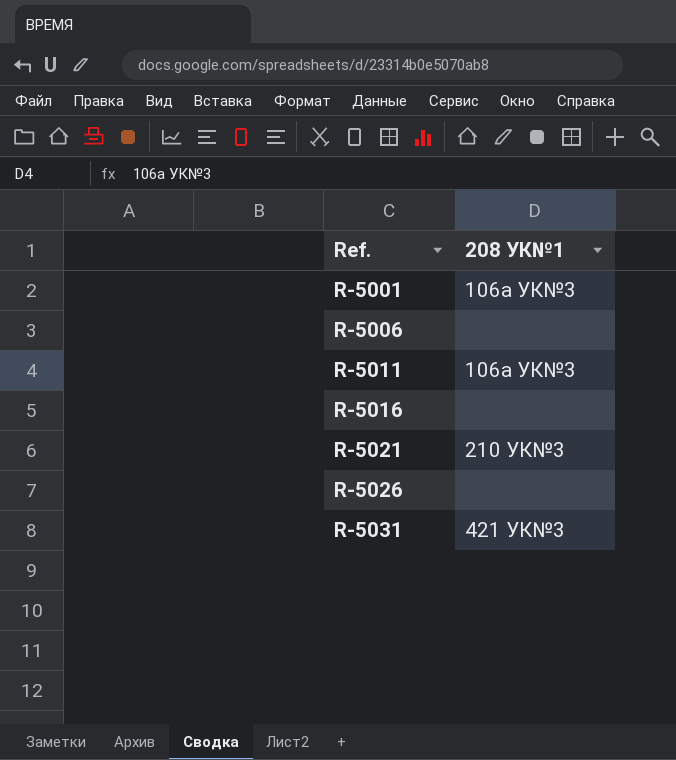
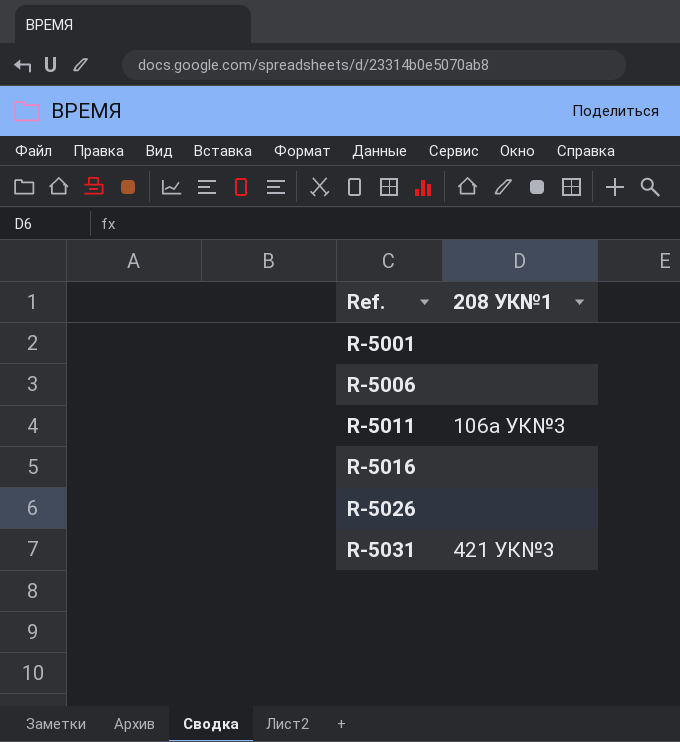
row R-5021: 210 УК№3 -> none
R-5001 | 208 УК№1: 106а УК№3 -> none

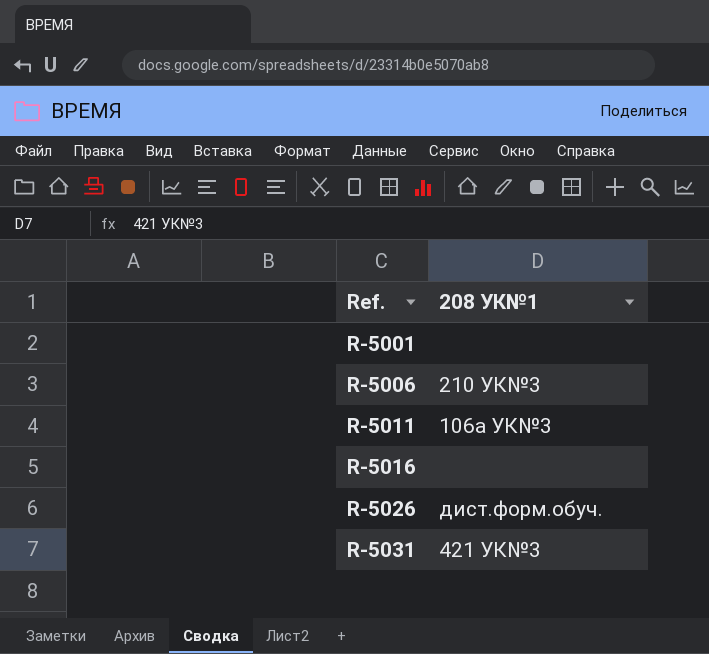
R-5006 | 208 УК№1: none -> 210 УК№3
R-5026 | 208 УК№1: none -> дист.форм.обуч.

